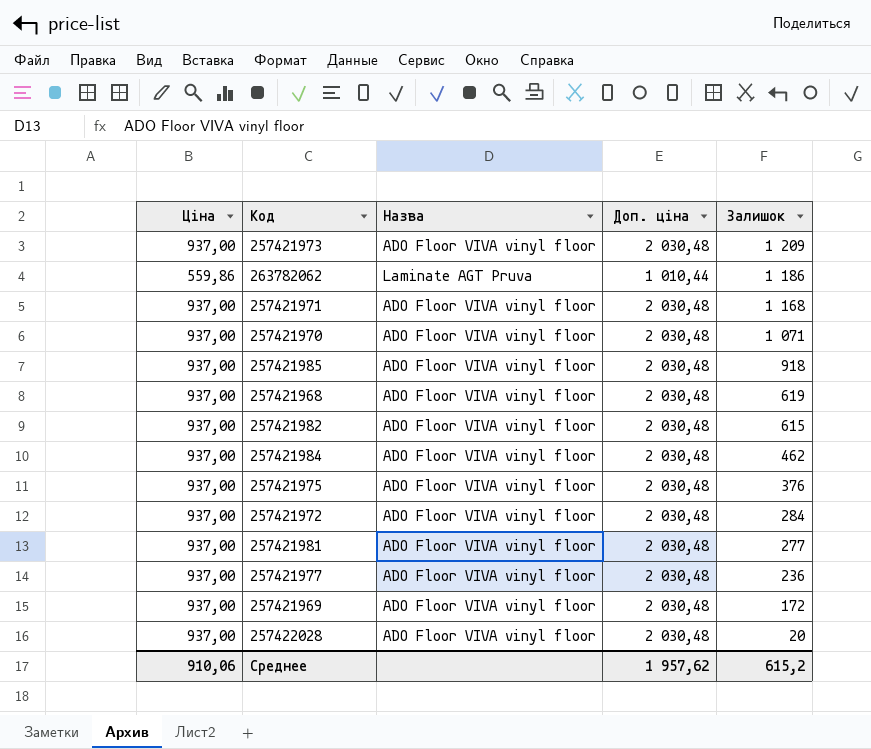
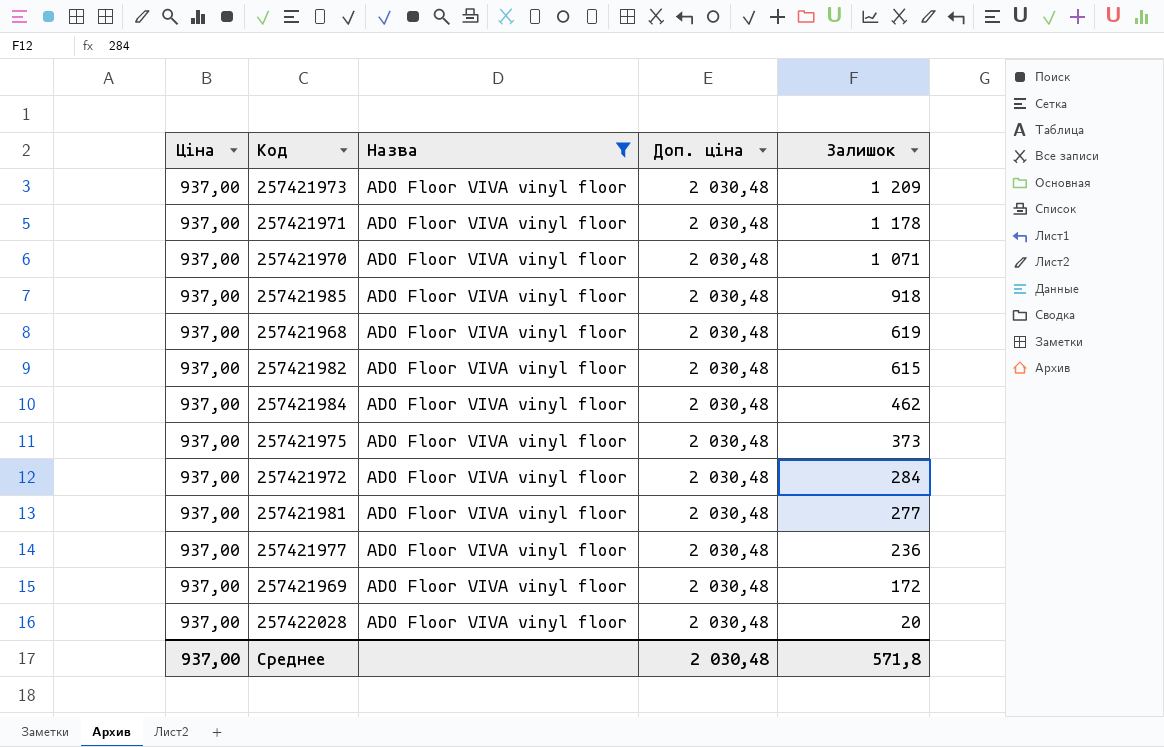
filter: none -> Назва = ADO Floor VIVA vinyl floor
257421971 | Залишок: 1 168 -> 1 178
257421975 | Залишок: 376 -> 373
Среднее | Ціна: 910,06 -> 937,00
Среднее | Доп. ціна: 1 957,62 -> 2 030,48
Среднее | Залишок: 615,2 -> 571,8

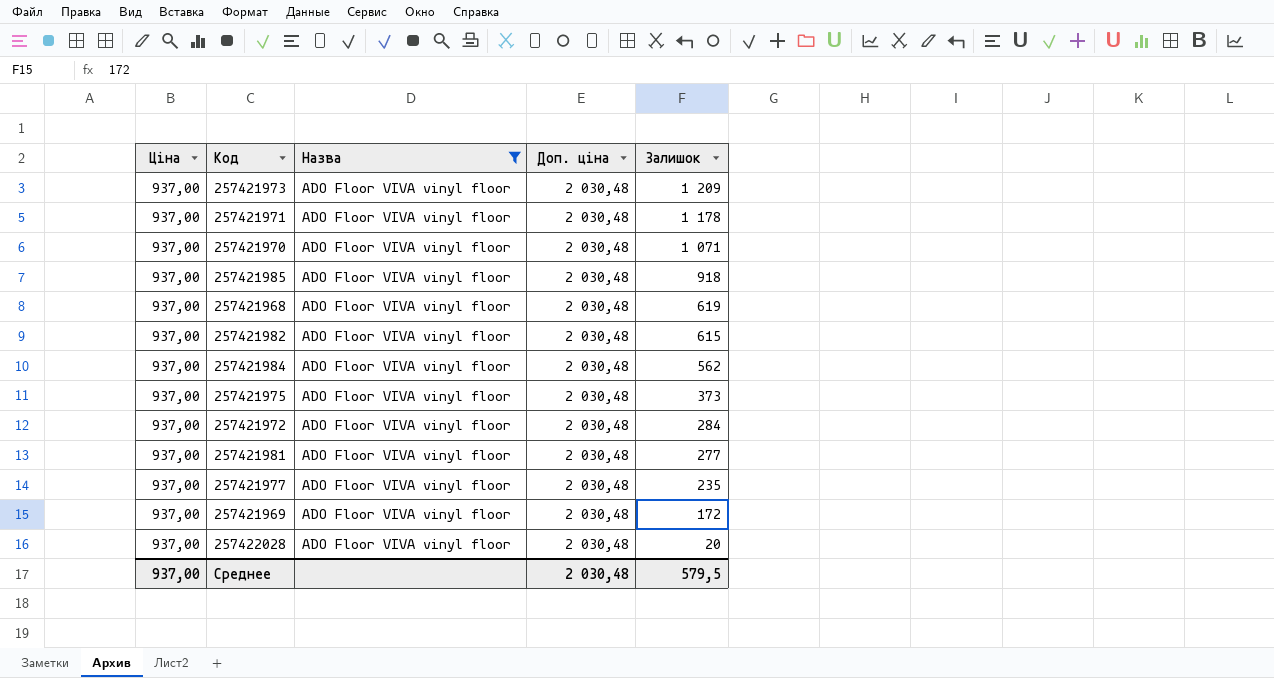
257421984 | Залишок: 462 -> 562
257421977 | Залишок: 236 -> 235
Среднее | Залишок: 571,8 -> 579,5

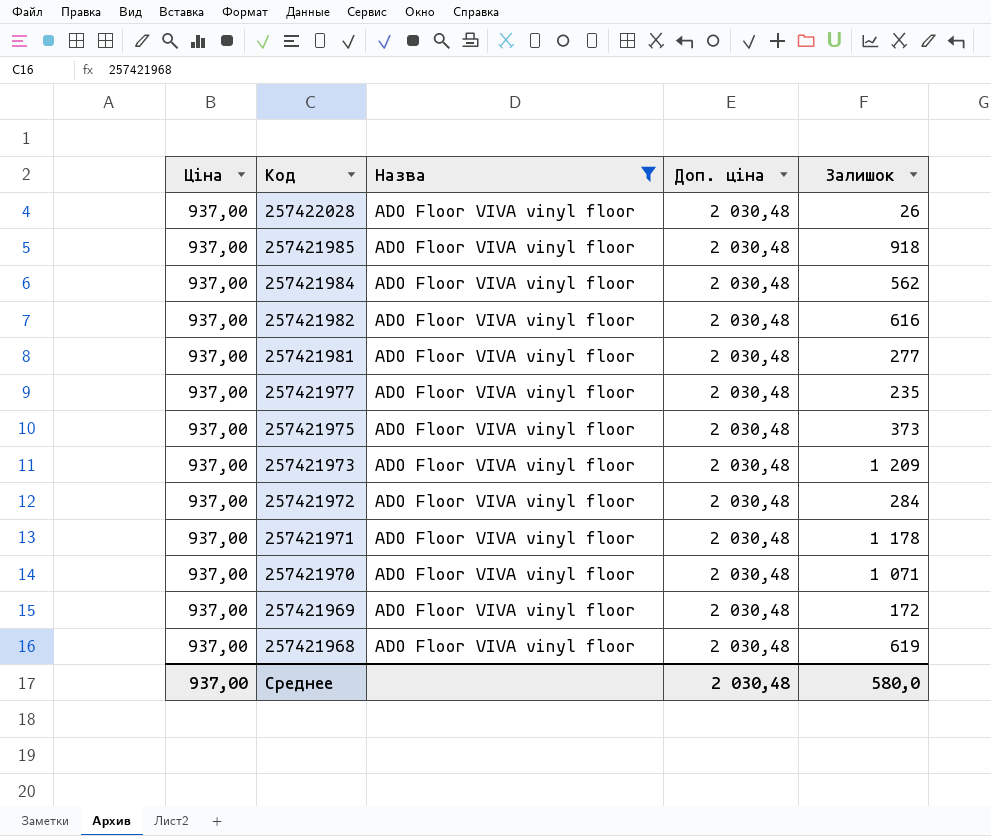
row order: Залишок descending -> Код descending
257422028 | Залишок: 20 -> 26
257421982 | Залишок: 615 -> 616
Среднее | Залишок: 579,5 -> 580,0

